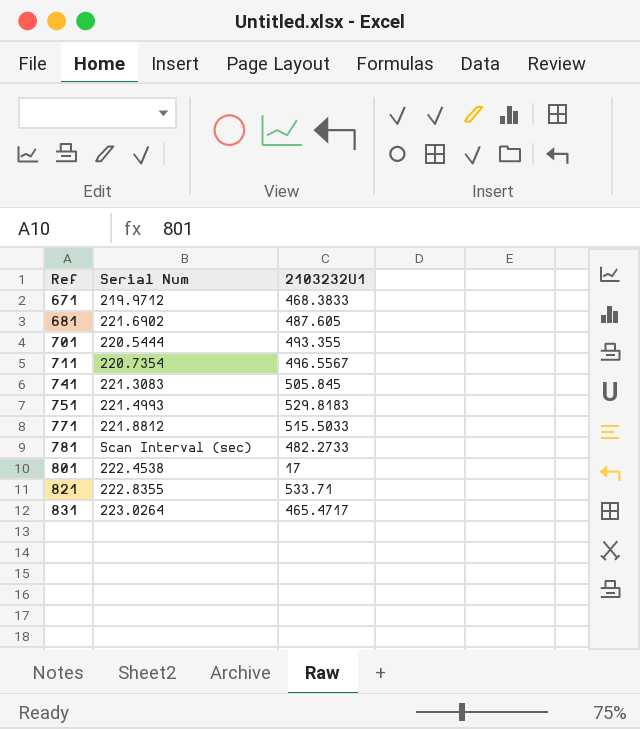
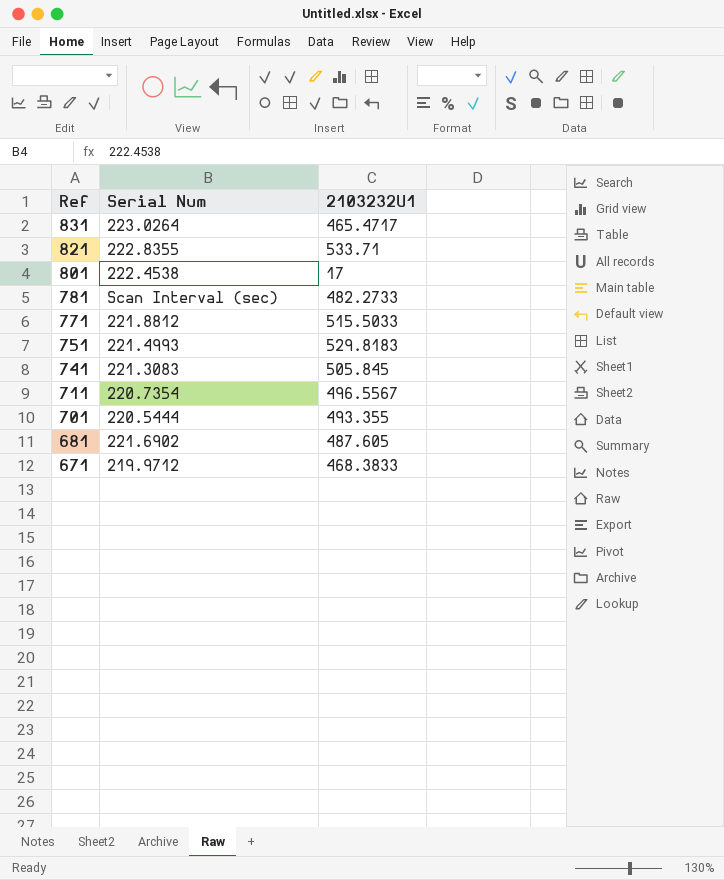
row order: Ref ascending -> Ref descending

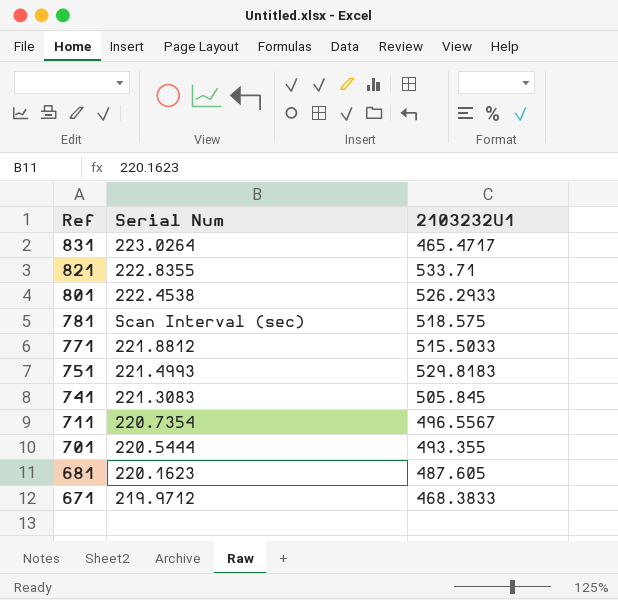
801 | 2103232U1: 17 -> 526.2933
781 | 2103232U1: 482.2733 -> 518.575
681 | Serial Num: 221.6902 -> 220.1623

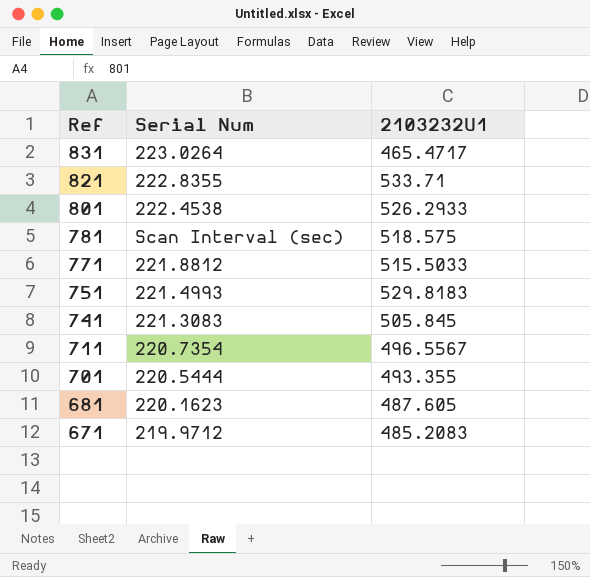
671 | 2103232U1: 468.3833 -> 485.2083

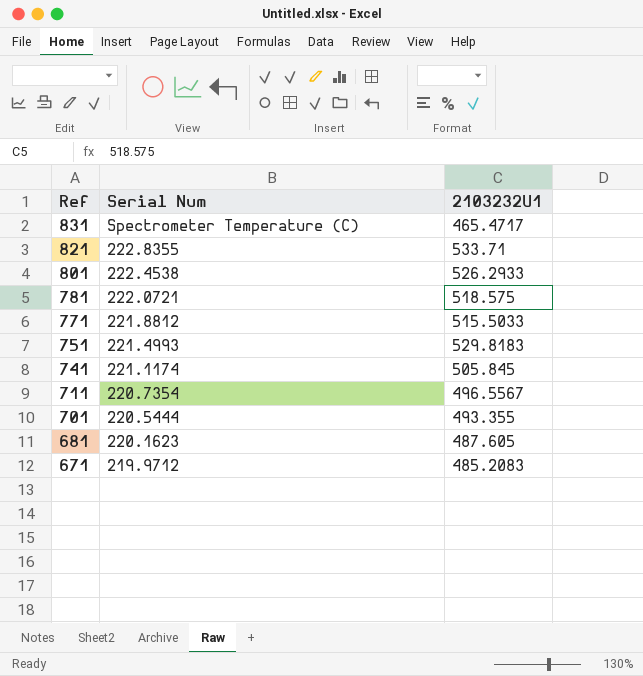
831 | Serial Num: 223.0264 -> Spectrometer Temperature (C)
781 | Serial Num: Scan Interval (sec) -> 222.0721
741 | Serial Num: 221.3083 -> 221.1174

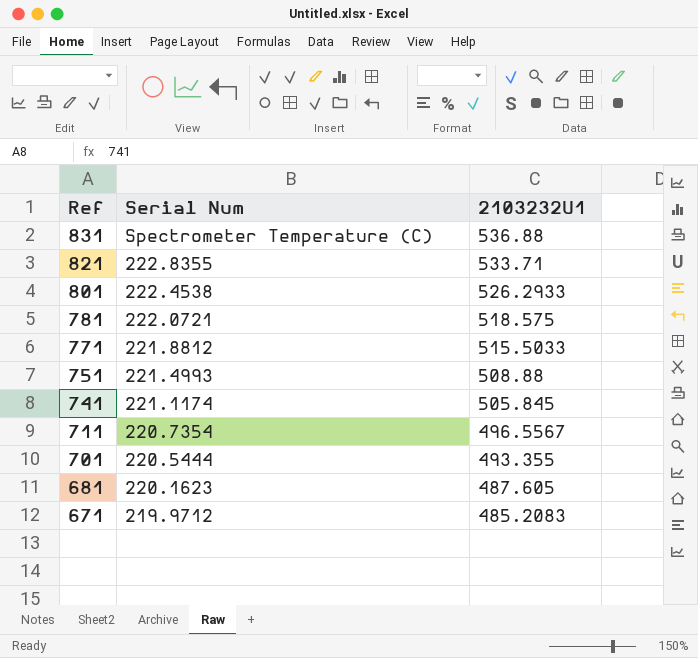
831 | 2103232U1: 465.4717 -> 536.88
751 | 2103232U1: 529.8183 -> 508.88

